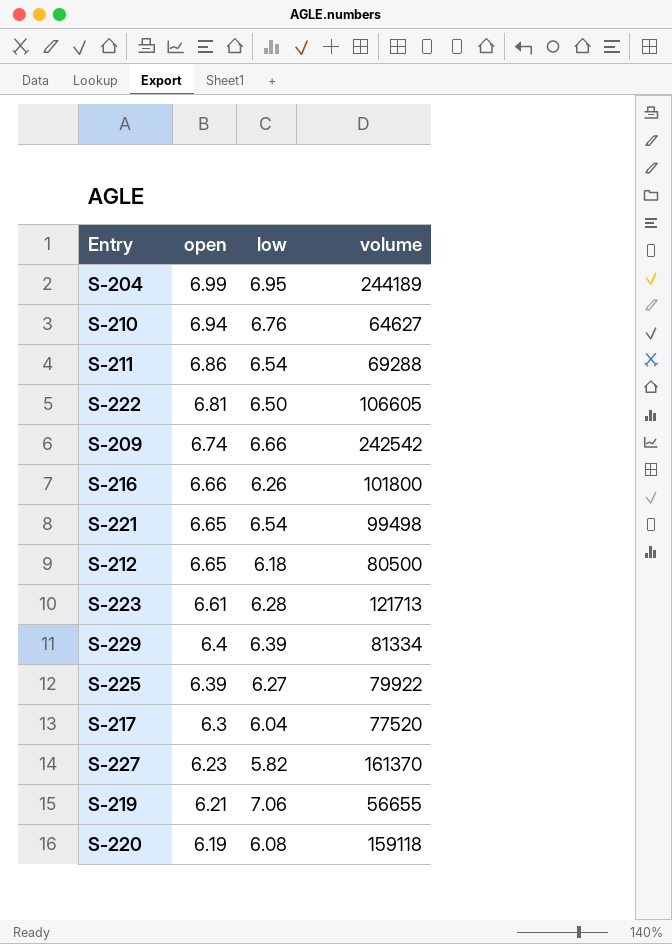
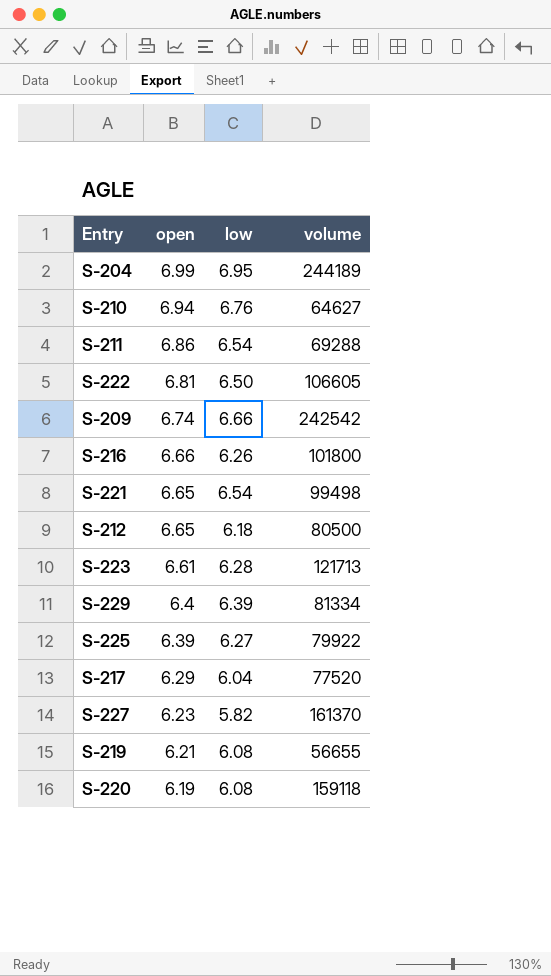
S-217 | open: 6.3 -> 6.29
S-219 | low: 7.06 -> 6.08

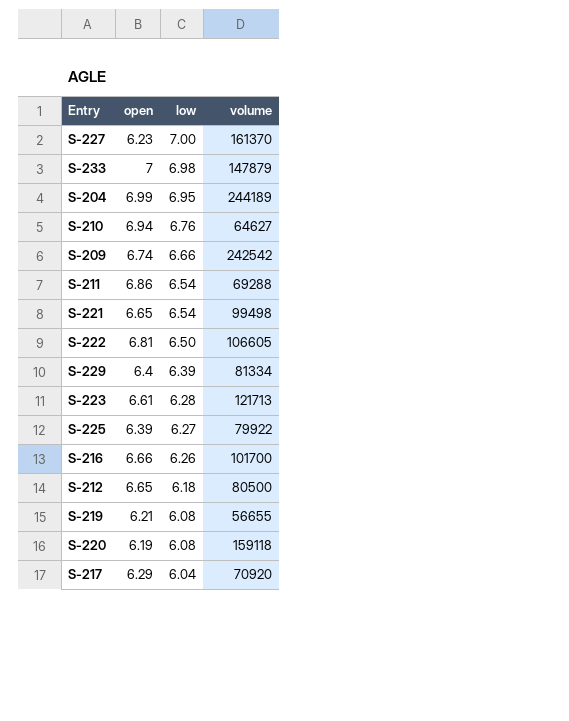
row order: open descending -> low descending
S-227 | low: 5.82 -> 7.00
row S-233: none -> 7 | 6.98 | 147879
S-216 | volume: 101800 -> 101700
S-217 | volume: 77520 -> 70920

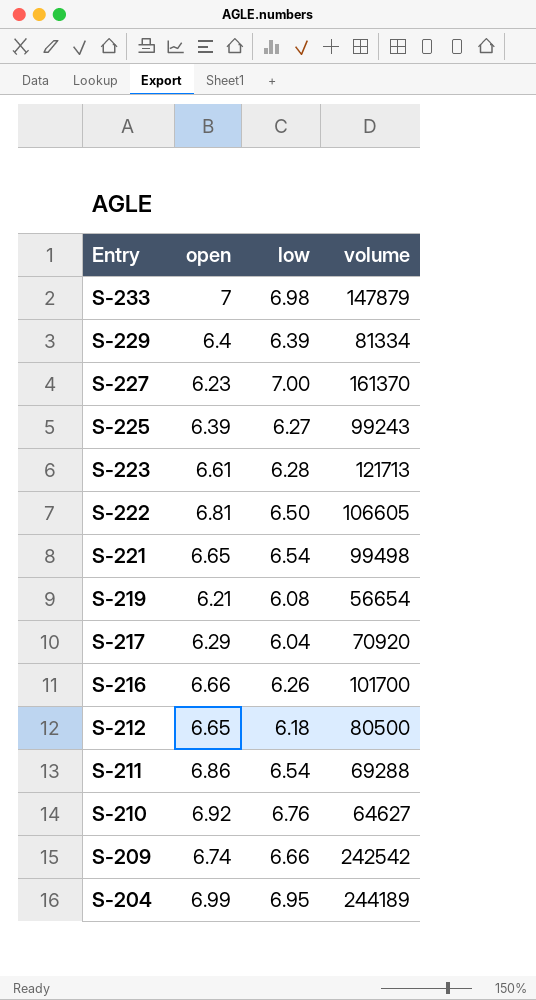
row order: low descending -> Entry descending
row S-220: 6.19 | 6.08 | 159118 -> none
S-225 | volume: 79922 -> 99243
S-219 | volume: 56655 -> 56654
S-210 | open: 6.94 -> 6.92

